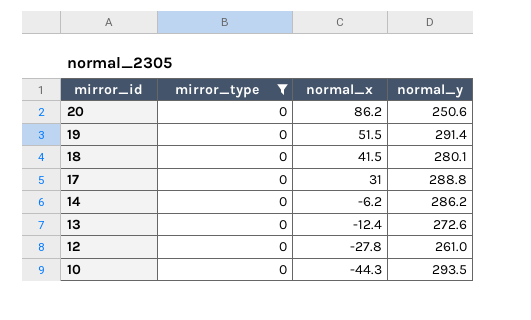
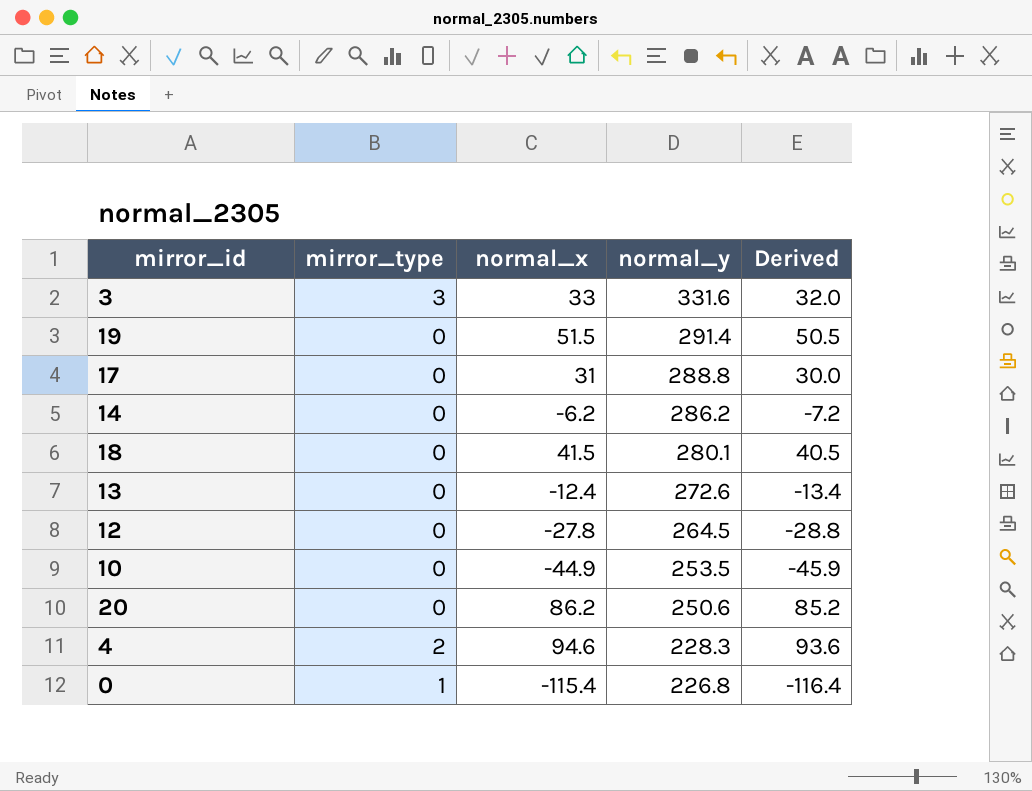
filter: mirror_type = 0 -> none
row order: mirror_id descending -> normal_y descending
column Derived | formula: none -> [normal_x] - 1
12 | normal_y: 261.0 -> 264.5
10 | normal_x: -44.3 -> -44.9
10 | normal_y: 293.5 -> 253.5

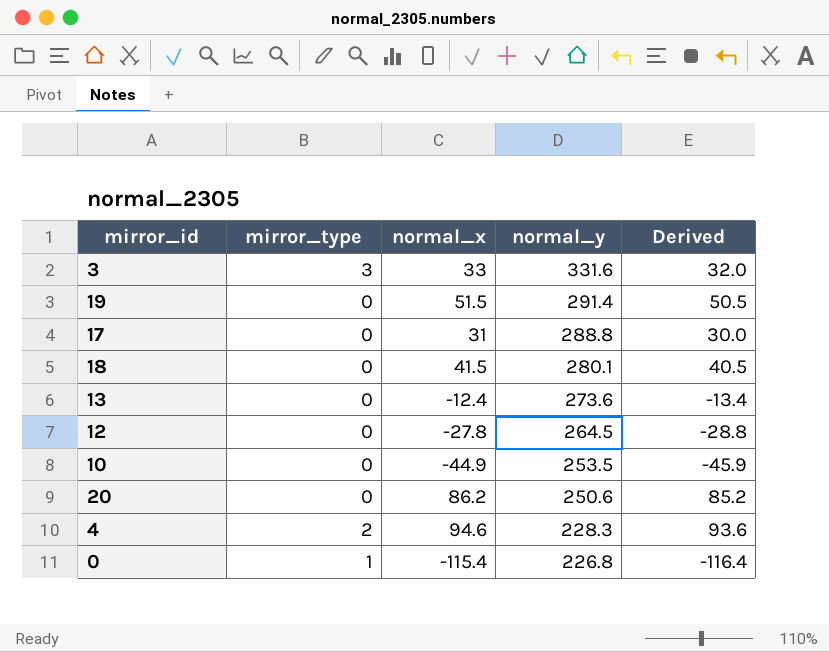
row 14: 0 | -6.2 | 286.2 | -7.2 -> none
13 | normal_y: 272.6 -> 273.6

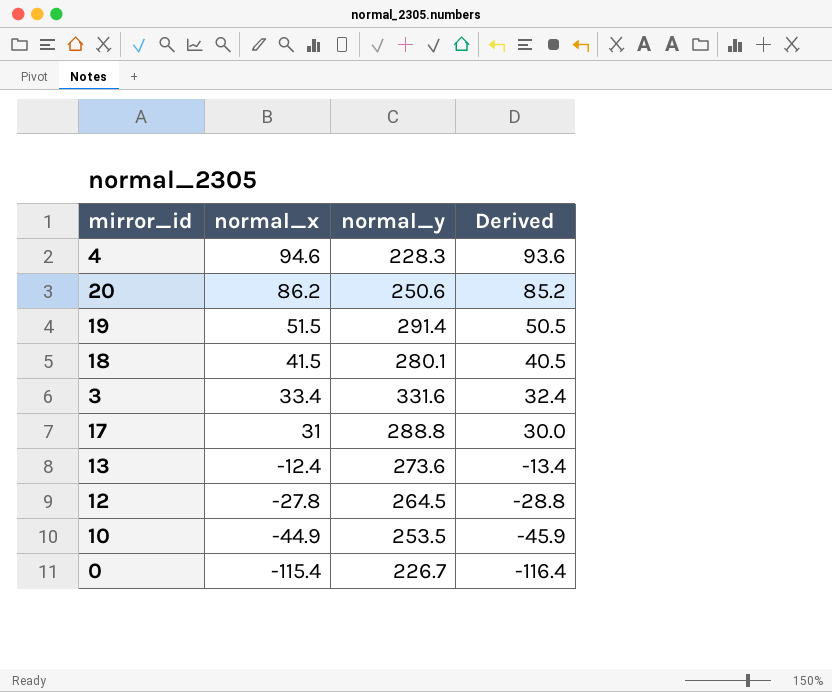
row order: normal_y descending -> normal_x descending
column mirror_type | position: 2 -> none
3 | normal_x: 33 -> 33.4
3 | Derived: 32.0 -> 32.4
0 | normal_y: 226.8 -> 226.7

